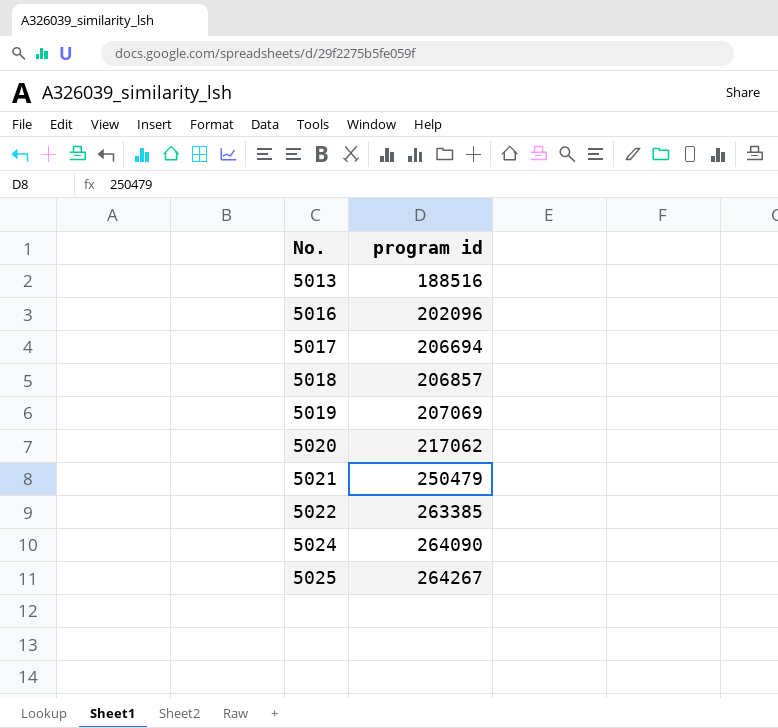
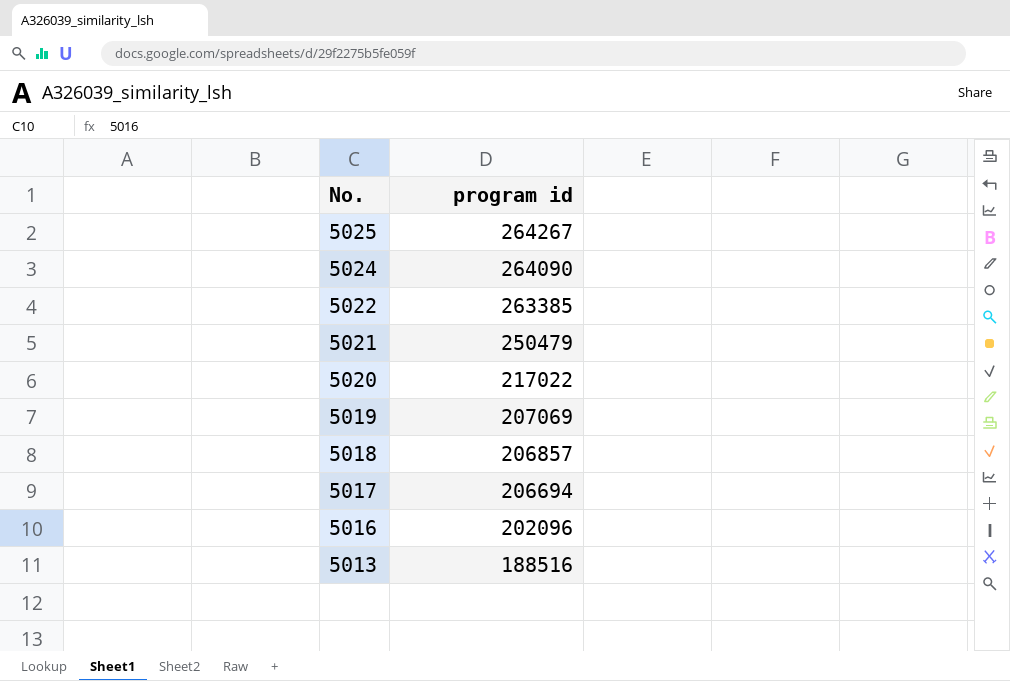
row order: No. ascending -> No. descending
5020 | program id: 217062 -> 217022

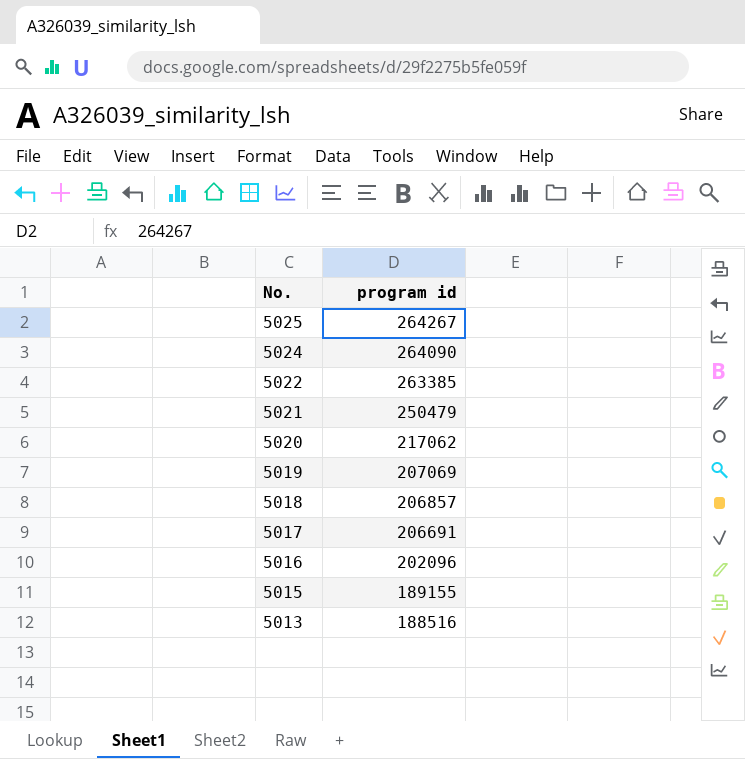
5020 | program id: 217022 -> 217062
5017 | program id: 206694 -> 206691
row 5015: none -> 189155

